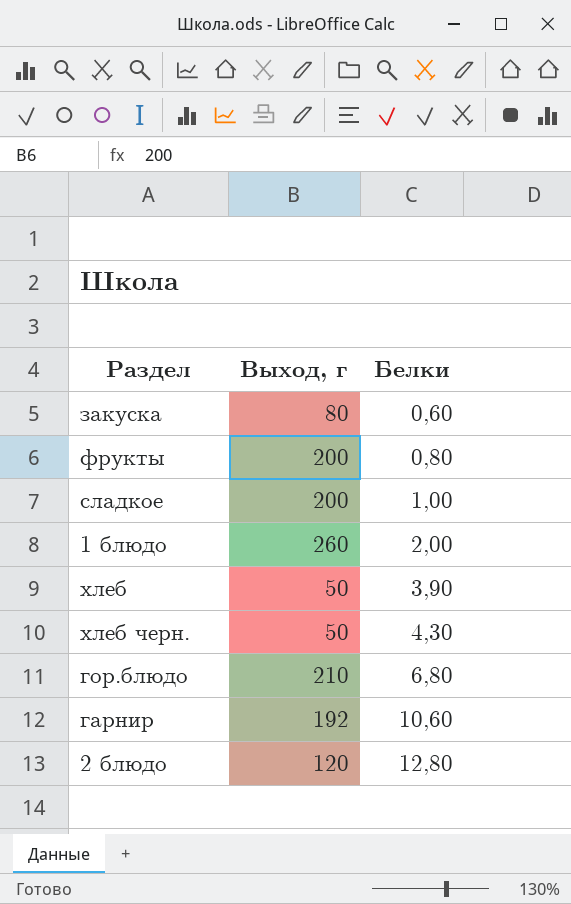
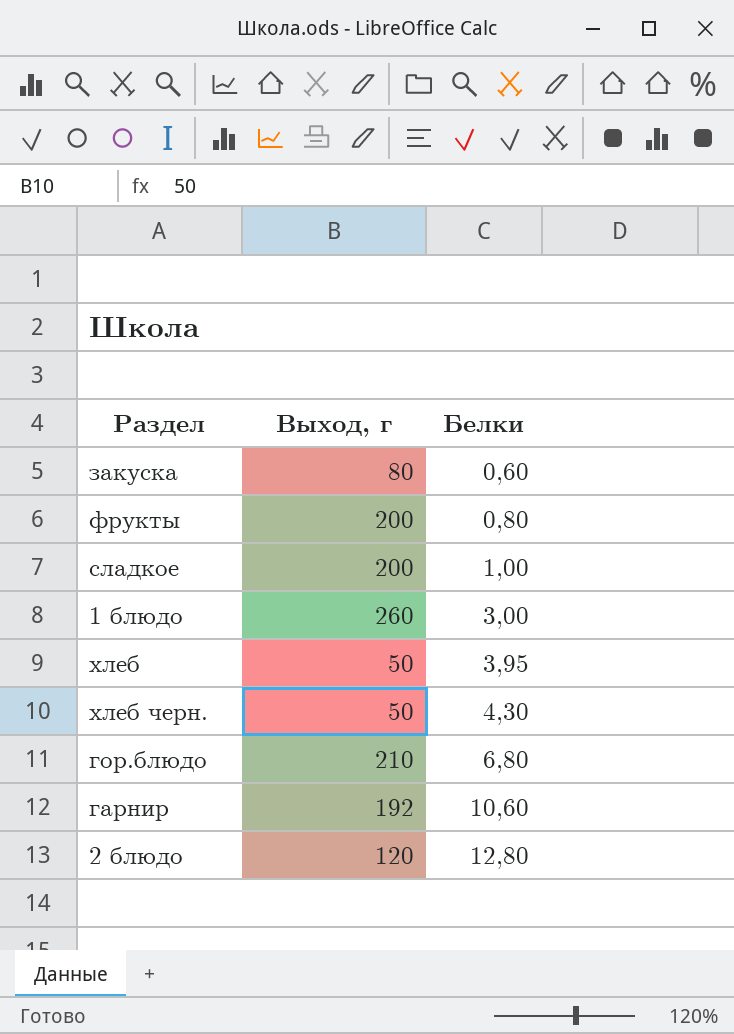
1 блюдо | Белки: 2,00 -> 3,00
хлеб | Белки: 3,90 -> 3,95

